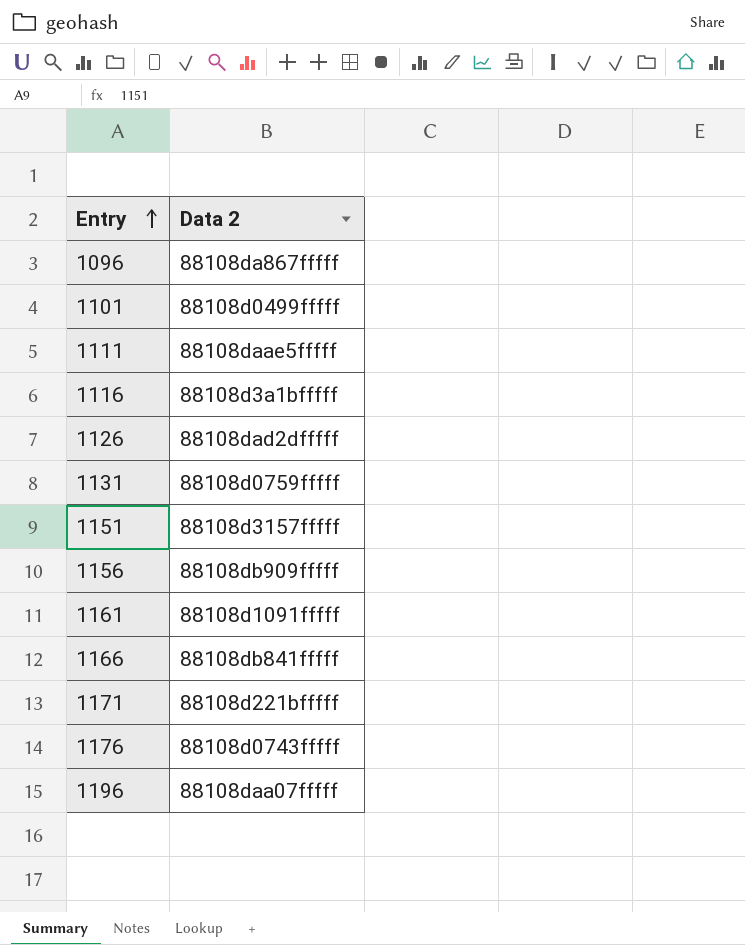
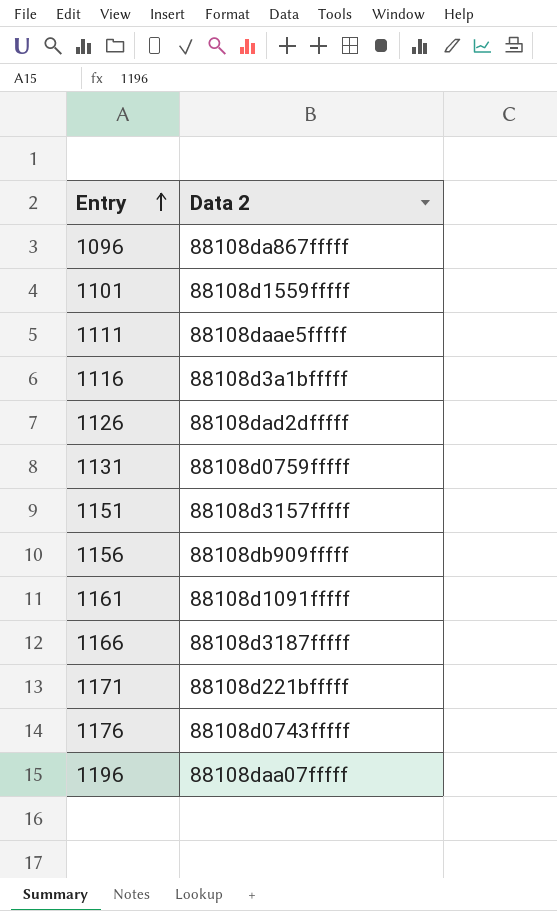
1101 | Data 2: 88108d0499fffff -> 88108d1559fffff
1166 | Data 2: 88108db841fffff -> 88108d3187fffff

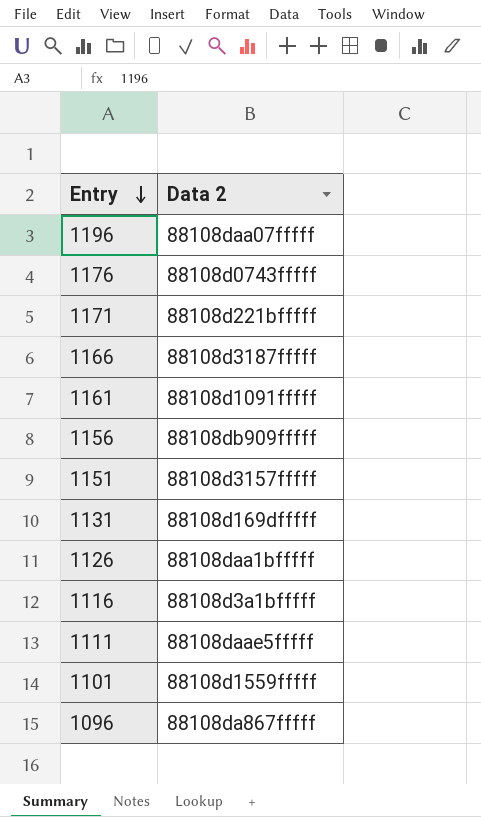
row order: Entry ascending -> Entry descending
1131 | Data 2: 88108d0759fffff -> 88108d169dfffff
1126 | Data 2: 88108dad2dfffff -> 88108daa1bfffff

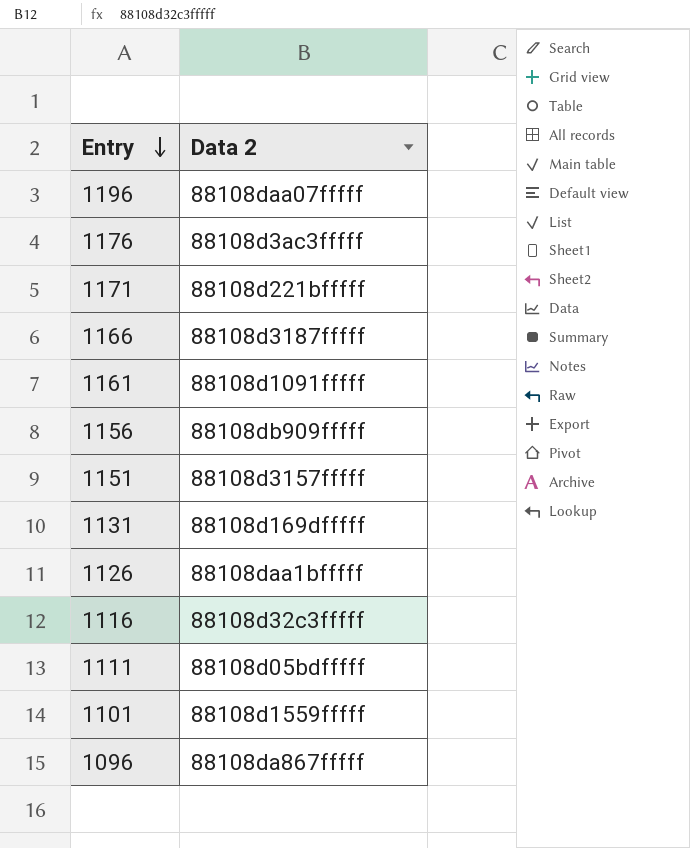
1176 | Data 2: 88108d0743fffff -> 88108d3ac3fffff
1116 | Data 2: 88108d3a1bfffff -> 88108d32c3fffff
1111 | Data 2: 88108daae5fffff -> 88108d05bdfffff

